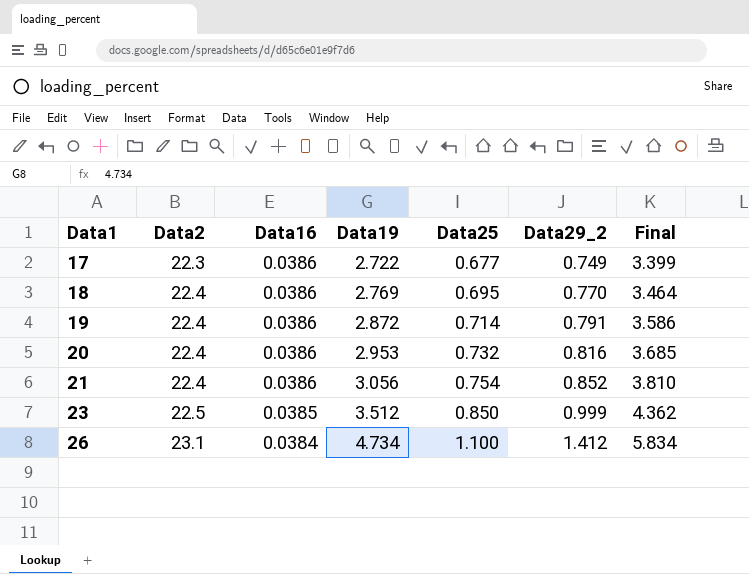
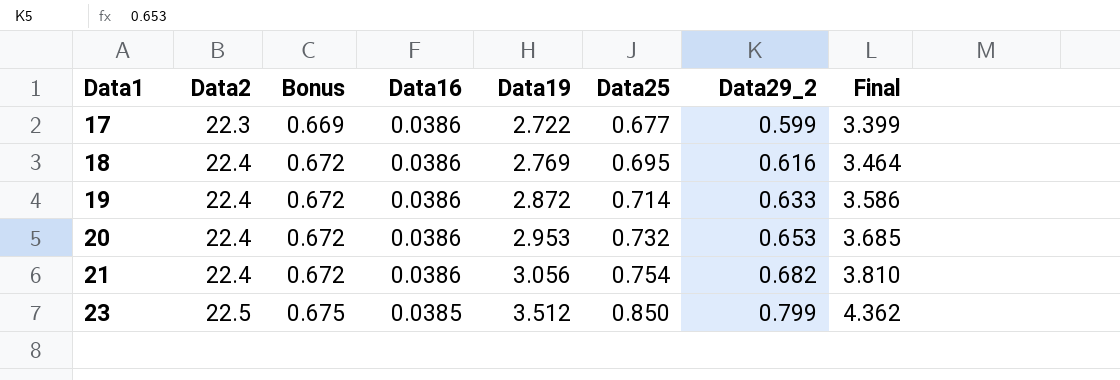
column Bonus | formula: none -> [Data2] * 0.03
row 26: 23.1 | 0.0384 | 4.734 | 1.100 | 1.412 | 5.834 -> none
17 | Data29_2: 0.749 -> 0.599
18 | Data29_2: 0.770 -> 0.616
19 | Data29_2: 0.791 -> 0.633
20 | Data29_2: 0.816 -> 0.653
21 | Data29_2: 0.852 -> 0.682
23 | Data29_2: 0.999 -> 0.799

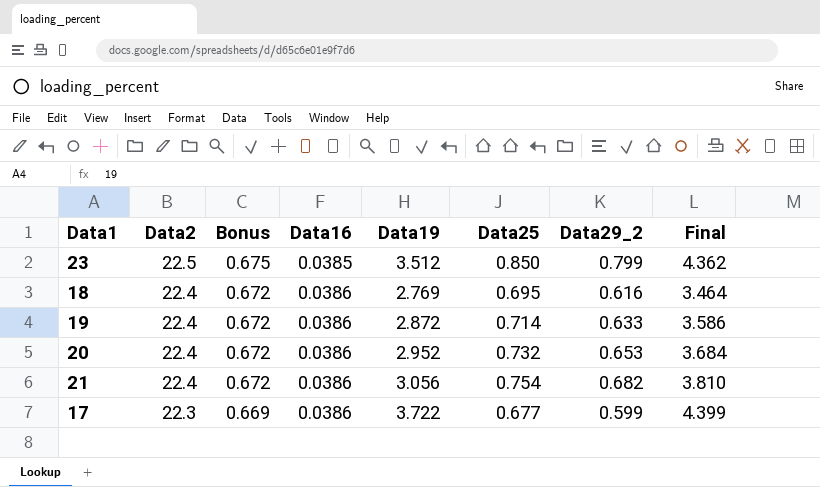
row order: Data1 ascending -> Data2 descending
20 | Data19: 2.953 -> 2.952
20 | Final: 3.685 -> 3.684
17 | Data19: 2.722 -> 3.722
17 | Final: 3.399 -> 4.399

